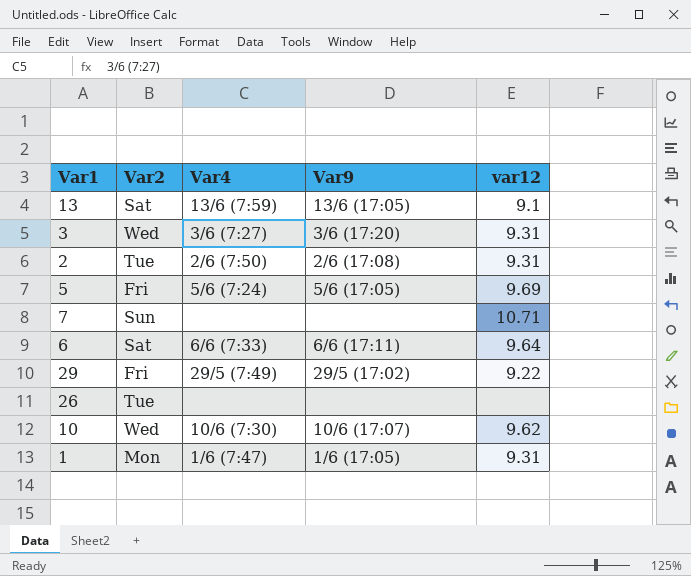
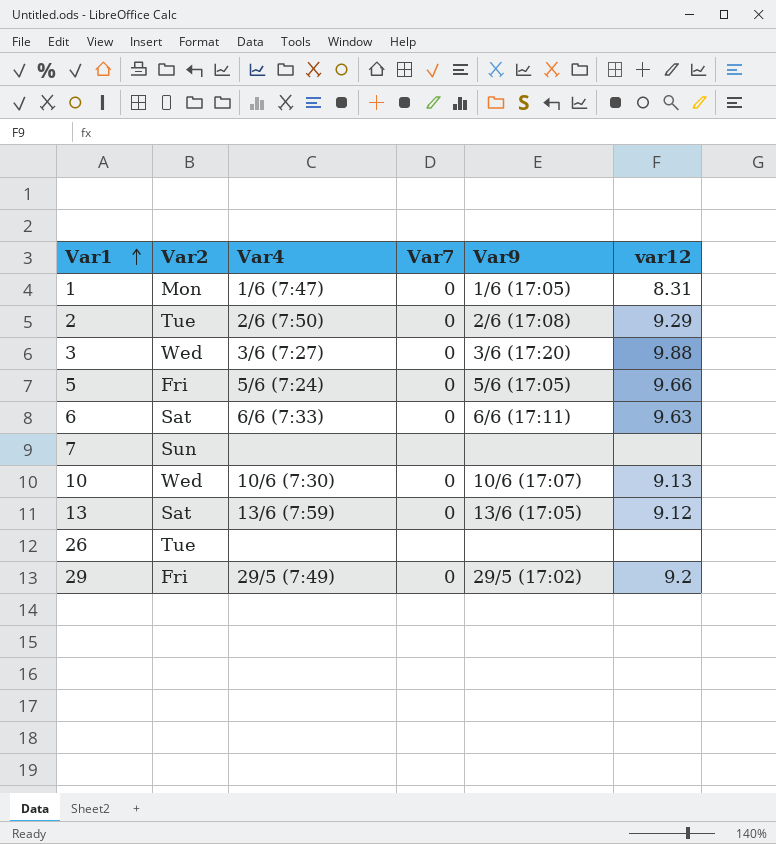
row order: none -> Var1 ascending
column Var7 | position: none -> 4
1 | var12: 9.31 -> 8.31
2 | var12: 9.31 -> 9.29
3 | var12: 9.31 -> 9.88
5 | var12: 9.69 -> 9.66
6 | var12: 9.64 -> 9.63
7 | var12: 10.71 -> none
10 | var12: 9.62 -> 9.13
13 | var12: 9.1 -> 9.12
29 | var12: 9.22 -> 9.2

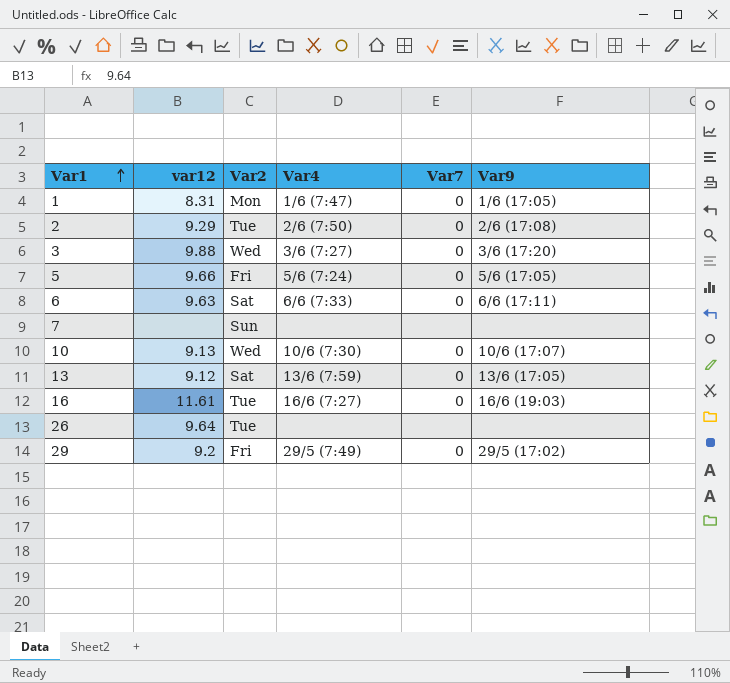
column var12 | position: 6 -> 2
row 16: none -> 11.61 | Tue | 16/6 (7:27) | 0 | 16/6 (19:03)
26 | var12: none -> 9.64

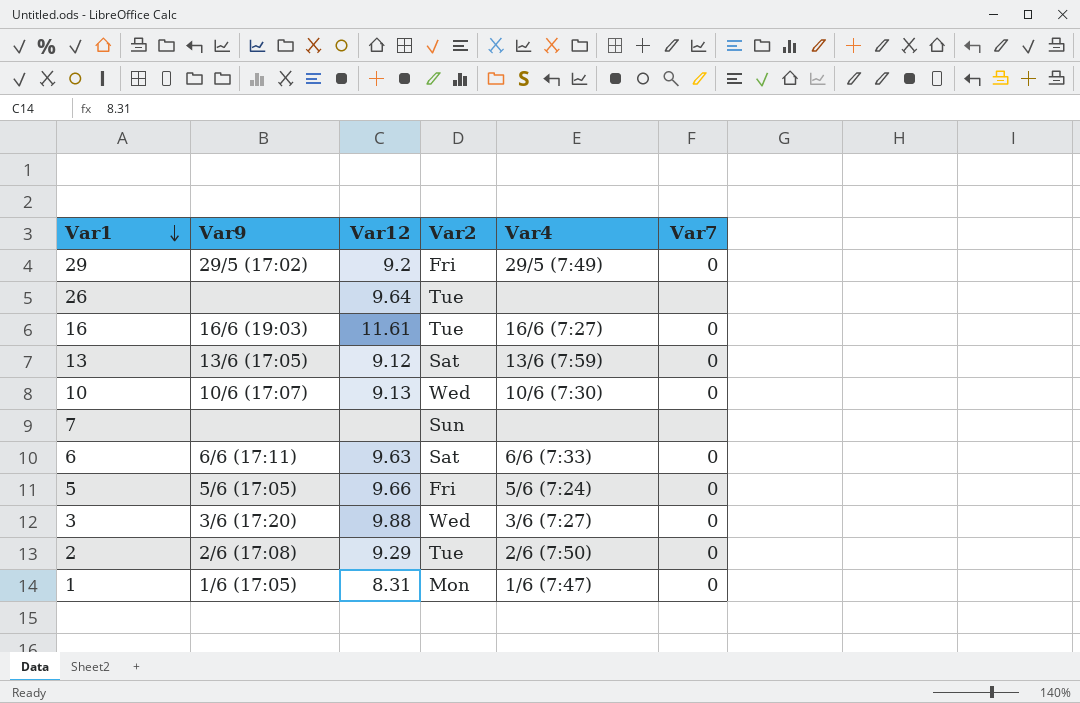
row order: Var1 ascending -> Var1 descending
column Var9 | position: 6 -> 2
column name: var12 -> Var12

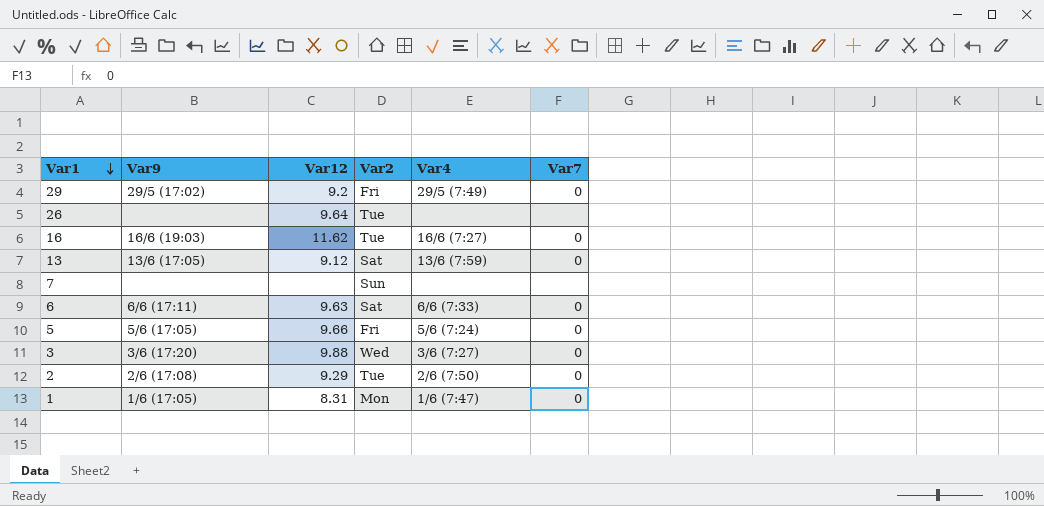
row 10: 10/6 (17:07) | 9.13 | Wed | 10/6 (7:30) | 0 -> none
16 | Var12: 11.61 -> 11.62

